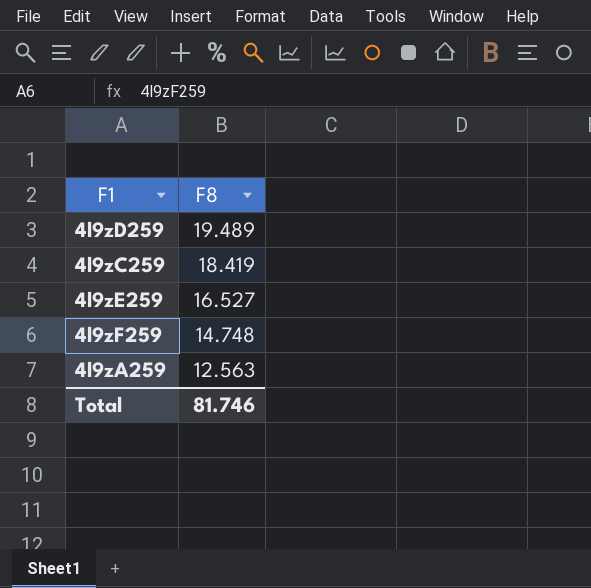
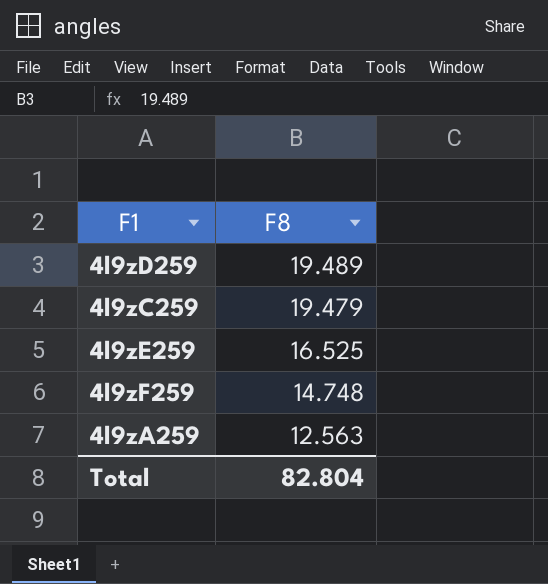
4l9zC259 | F8: 18.419 -> 19.479
4l9zE259 | F8: 16.527 -> 16.525
Total | F8: 81.746 -> 82.804

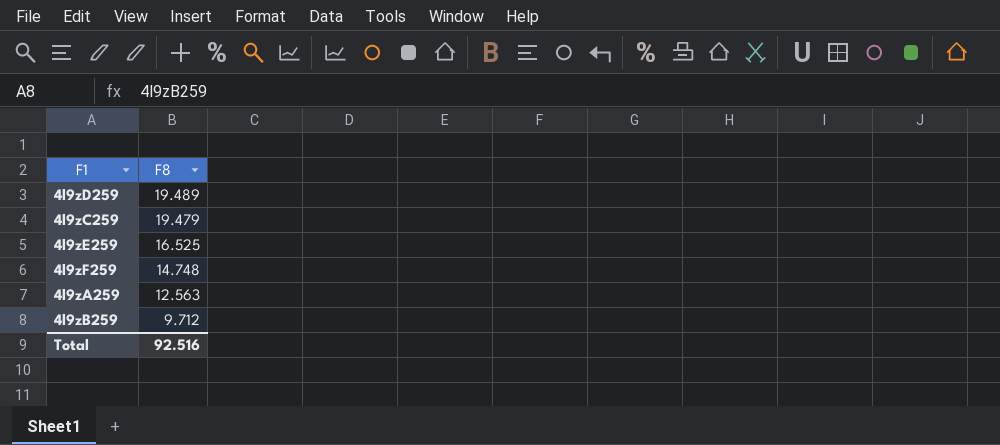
row 4l9zB259: none -> 9.712
Total | F8: 82.804 -> 92.516

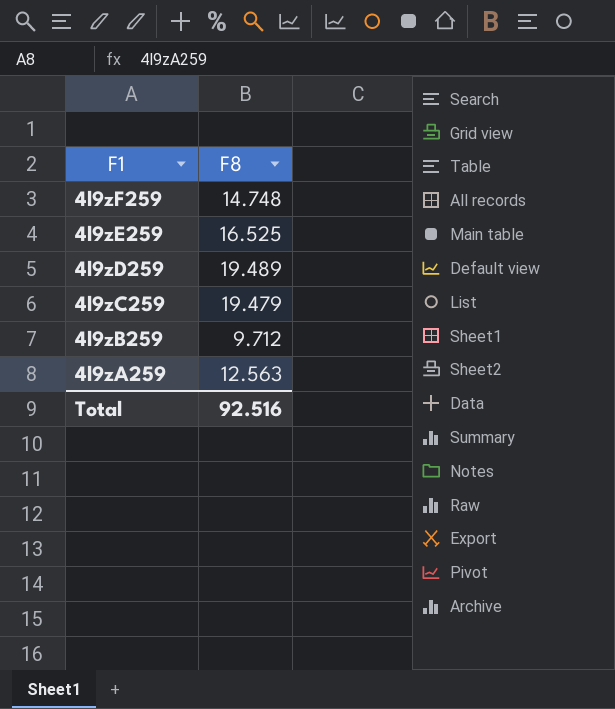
row order: F8 descending -> F1 descending

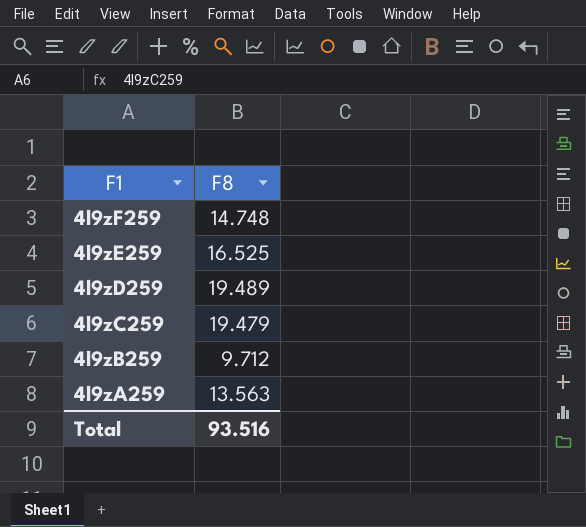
4l9zA259 | F8: 12.563 -> 13.563
Total | F8: 92.516 -> 93.516

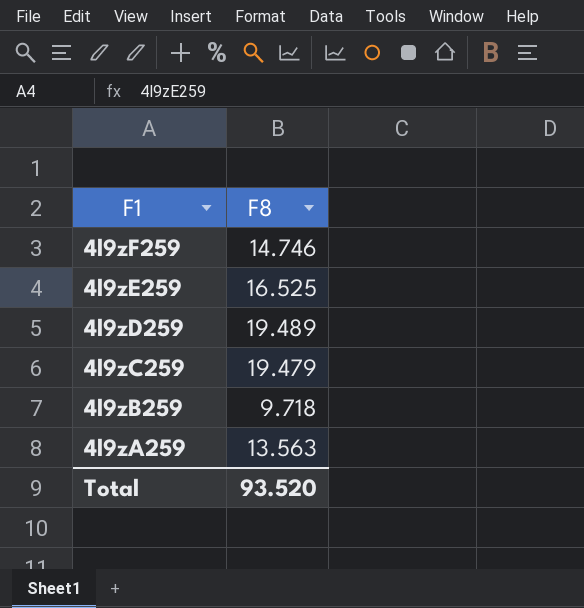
4l9zF259 | F8: 14.748 -> 14.746
4l9zB259 | F8: 9.712 -> 9.718
Total | F8: 93.516 -> 93.520

